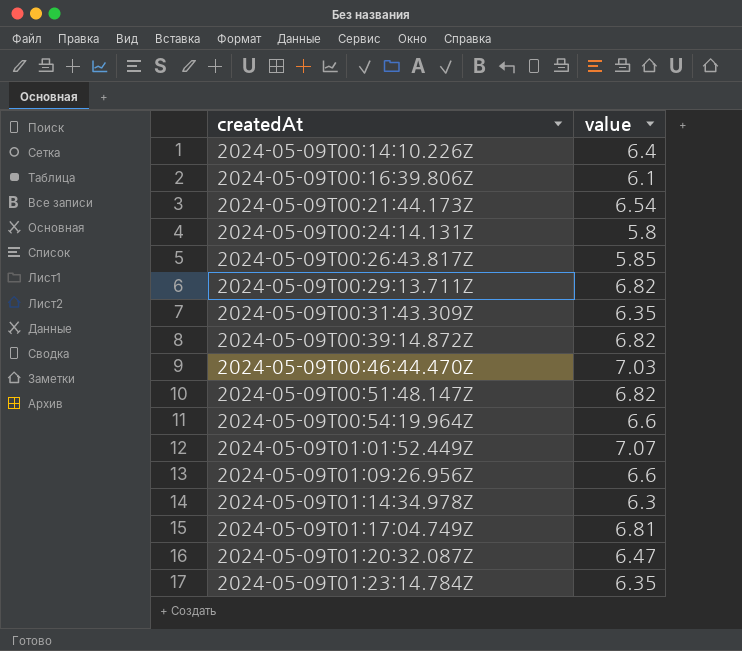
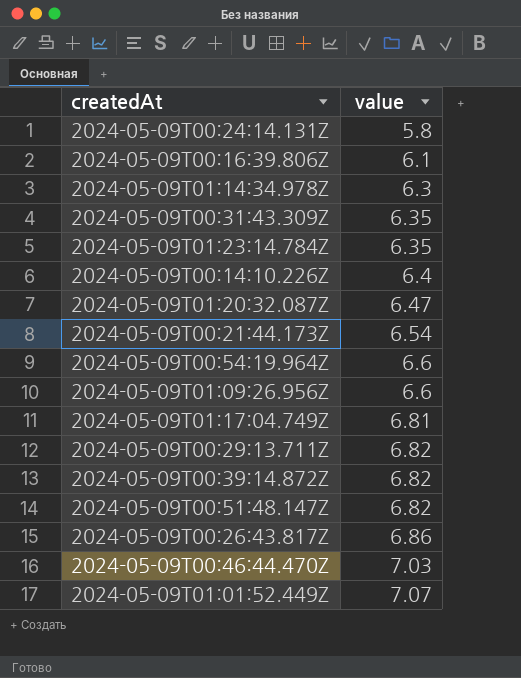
row order: createdAt ascending -> value ascending
2024-05-09T00:26:43.817Z | value: 5.85 -> 6.86

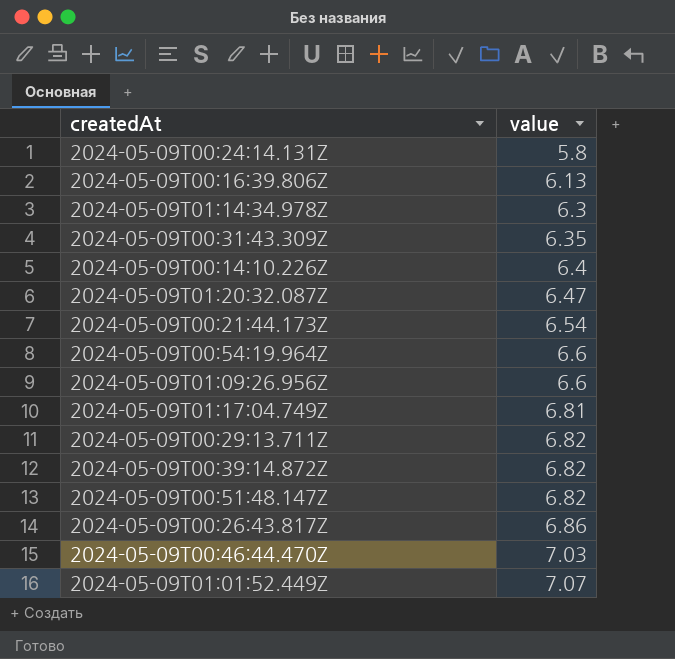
row 2024-05-09T01:23:14.784Z: 6.35 -> none
2024-05-09T00:16:39.806Z | value: 6.1 -> 6.13

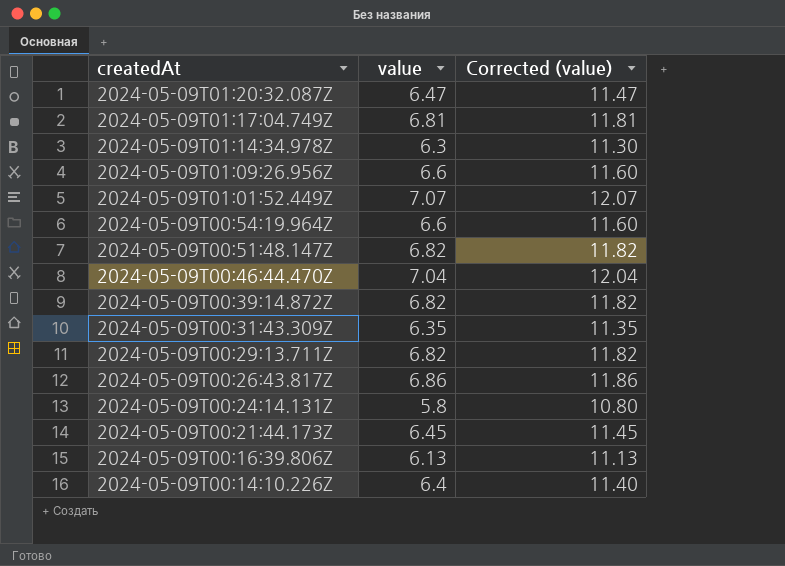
row order: value ascending -> createdAt descending
column Corrected (value) | formula: none -> [value] + 5
2024-05-09T00:46:44.470Z | value: 7.03 -> 7.04
2024-05-09T00:21:44.173Z | value: 6.54 -> 6.45

